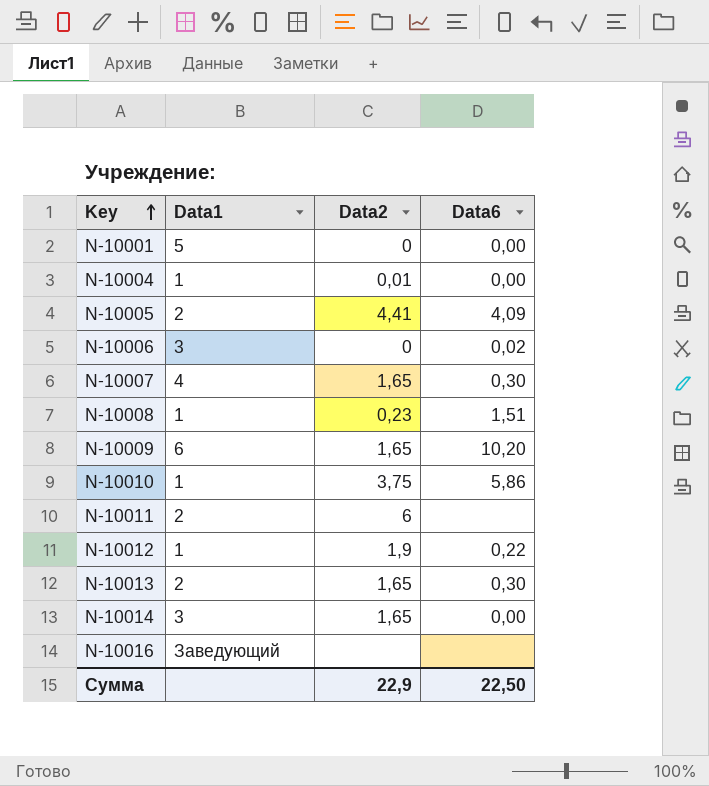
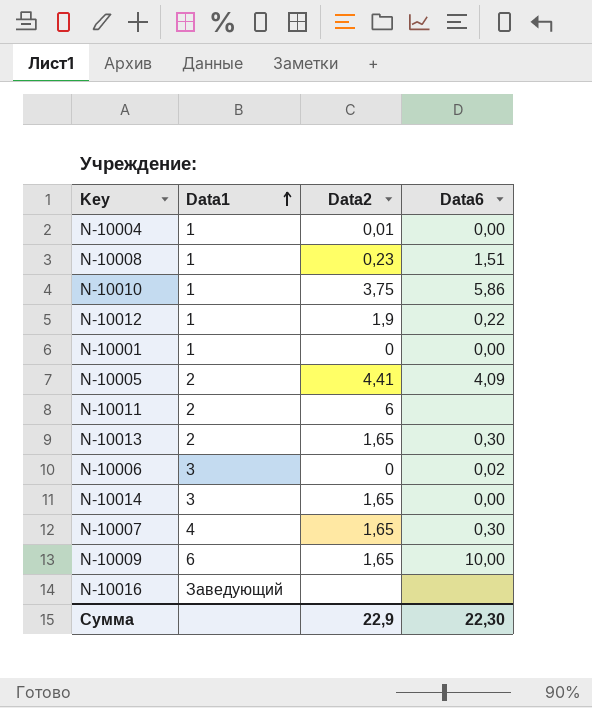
row order: Key ascending -> Data1 ascending
N-10001 | Data1: 5 -> 1
N-10009 | Data6: 10,20 -> 10,00
Сумма | Data6: 22,50 -> 22,30

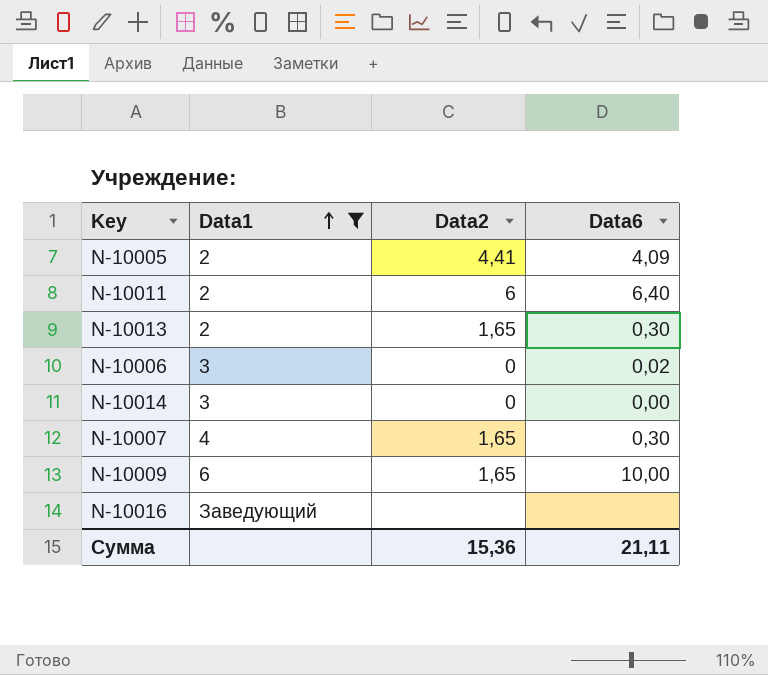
filter: none -> Data1 != 1
N-10011 | Data6: none -> 6,40
N-10014 | Data2: 1,65 -> 0
Сумма | Data2: 22,9 -> 15,36
Сумма | Data6: 22,30 -> 21,11

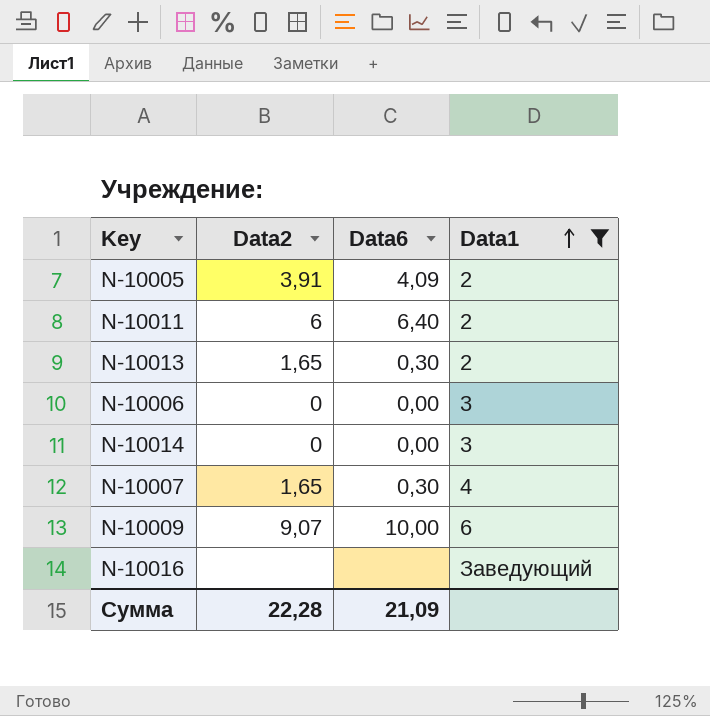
column Data1 | position: 2 -> 4
N-10005 | Data2: 4,41 -> 3,91
N-10006 | Data6: 0,02 -> 0,00
N-10009 | Data2: 1,65 -> 9,07
Сумма | Data2: 15,36 -> 22,28
Сумма | Data6: 21,11 -> 21,09

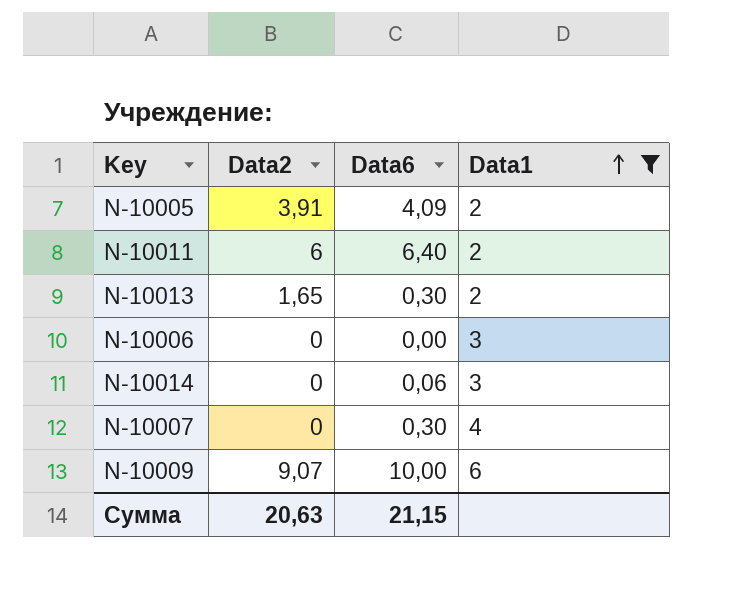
row N-10016: none | none | Заведующий -> none
N-10014 | Data6: 0,00 -> 0,06
N-10007 | Data2: 1,65 -> 0
Сумма | Data2: 22,28 -> 20,63
Сумма | Data6: 21,09 -> 21,15

